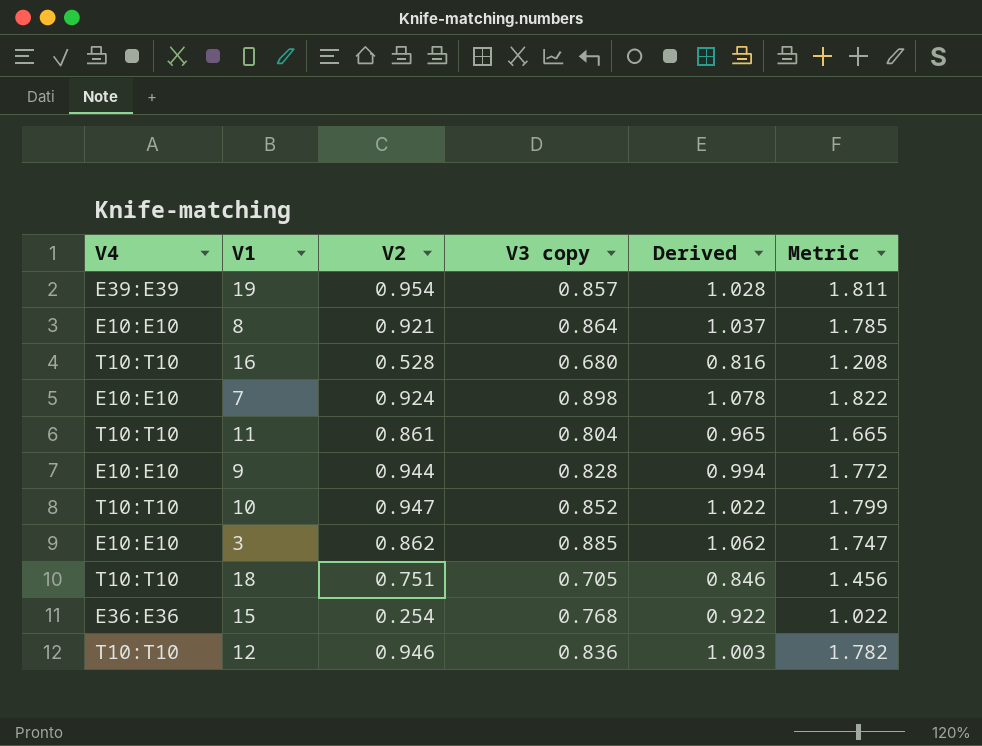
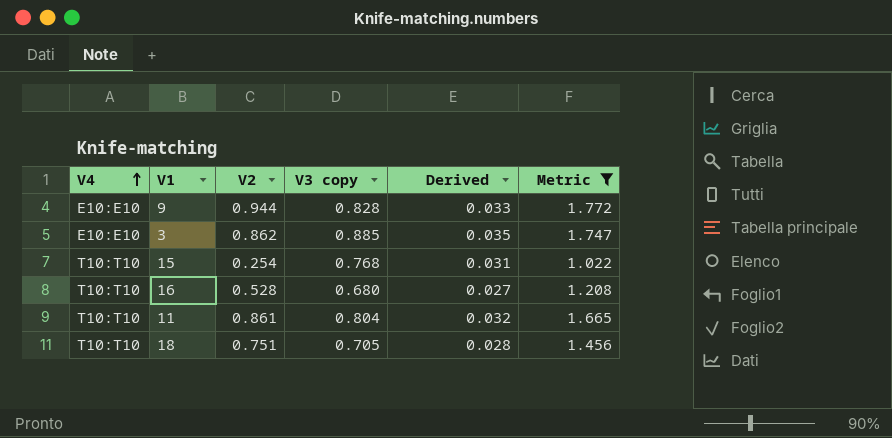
filter: none -> Metric <= 1.772
row order: none -> V4 ascending
column Derived | formula: [V3 copy] * 1.2 -> [V3 copy] * 0.04
15 | V4: E36:E36 -> T10:T10

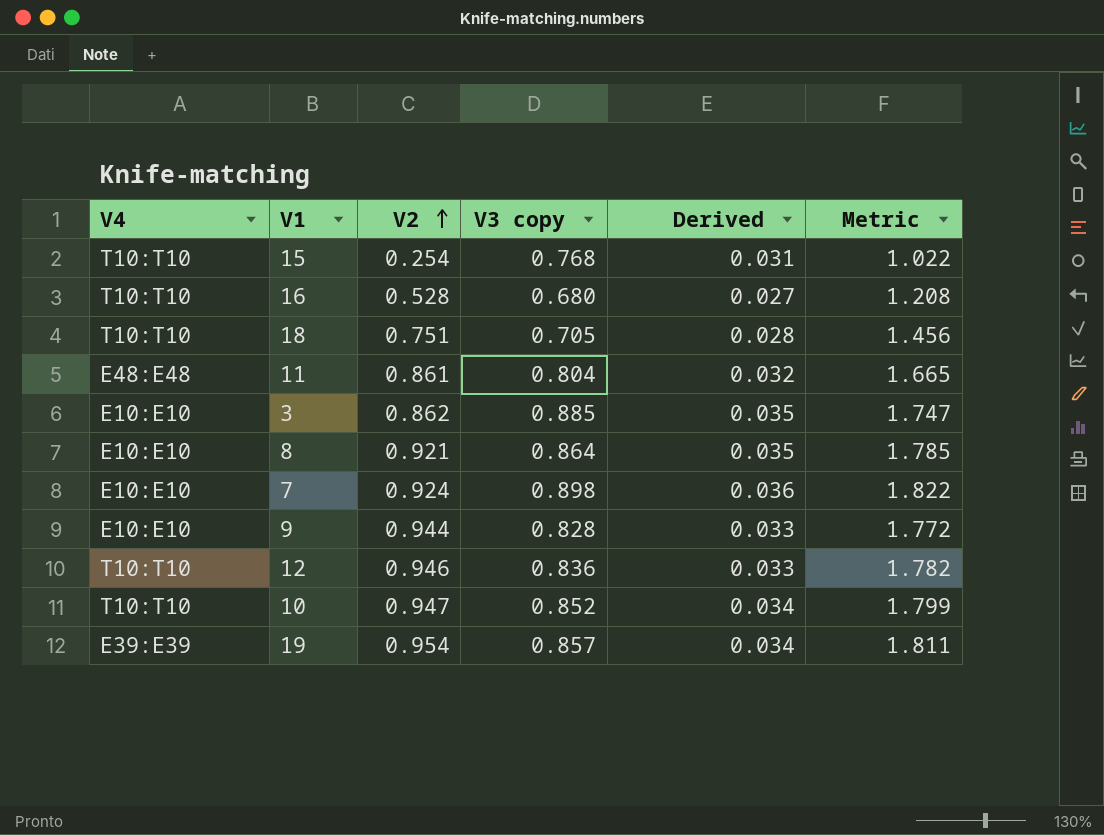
filter: Metric <= 1.772 -> none
row order: V4 ascending -> V2 ascending
11 | V4: T10:T10 -> E48:E48

